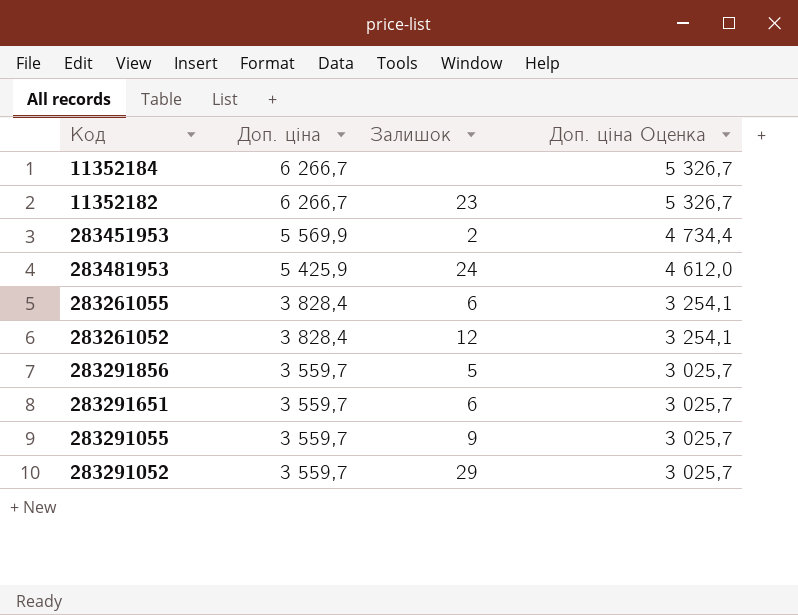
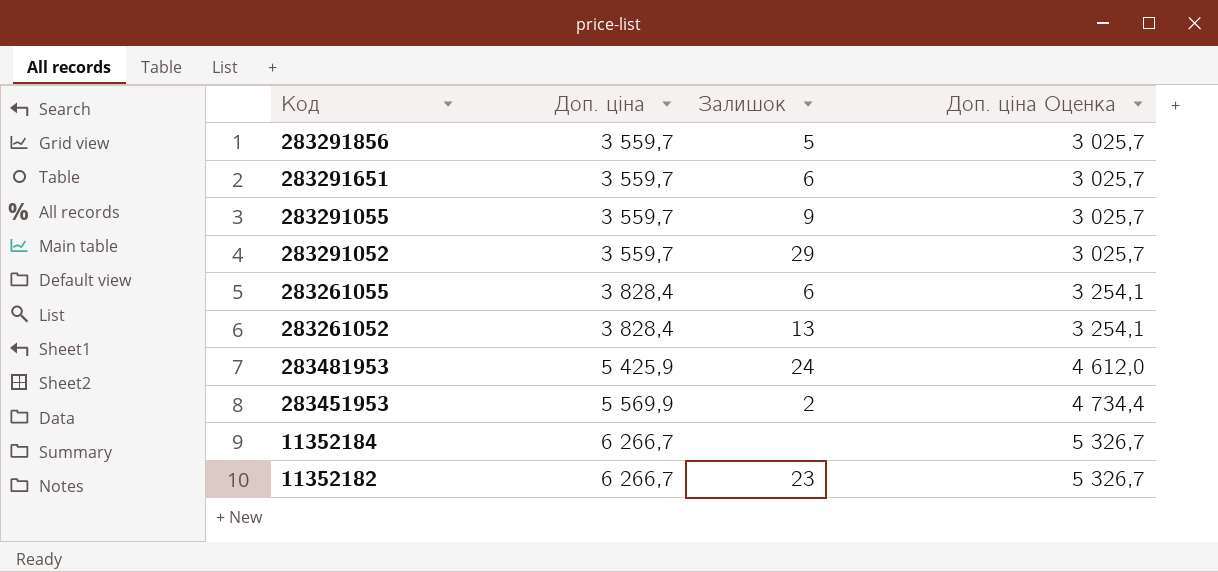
row order: Доп. ціна descending -> Доп. ціна ascending
283261052 | Залишок: 12 -> 13

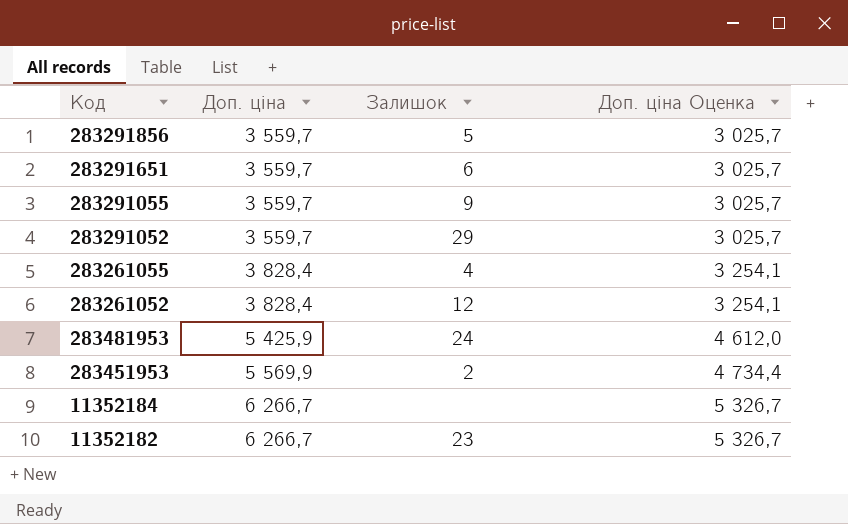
283261055 | Залишок: 6 -> 4
283261052 | Залишок: 13 -> 12

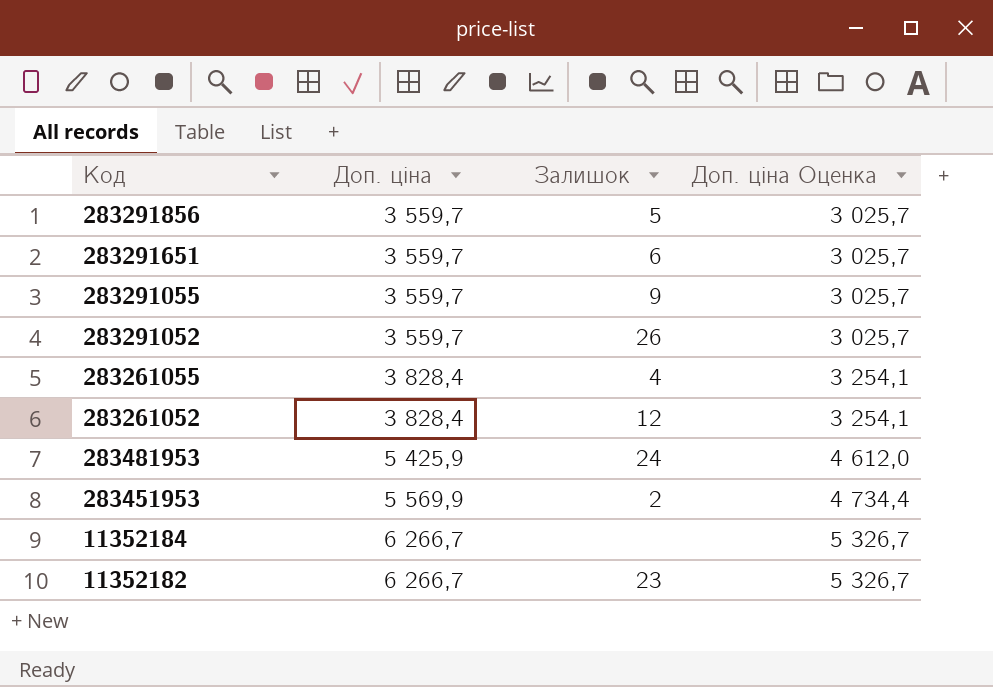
283291052 | Залишок: 29 -> 26

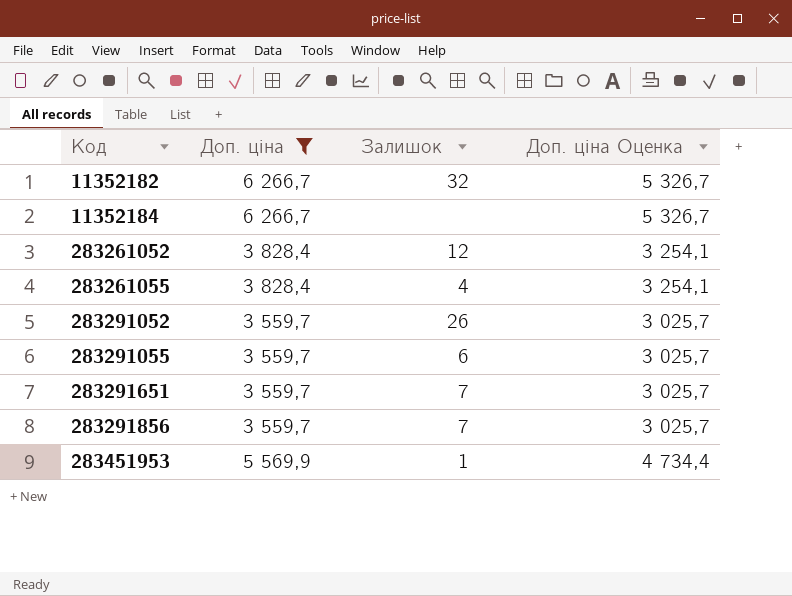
filter: none -> Доп. ціна != 5 425,9
row order: Доп. ціна ascending -> Код ascending
11352182 | Залишок: 23 -> 32
283291055 | Залишок: 9 -> 6
283291651 | Залишок: 6 -> 7
283291856 | Залишок: 5 -> 7
283451953 | Залишок: 2 -> 1

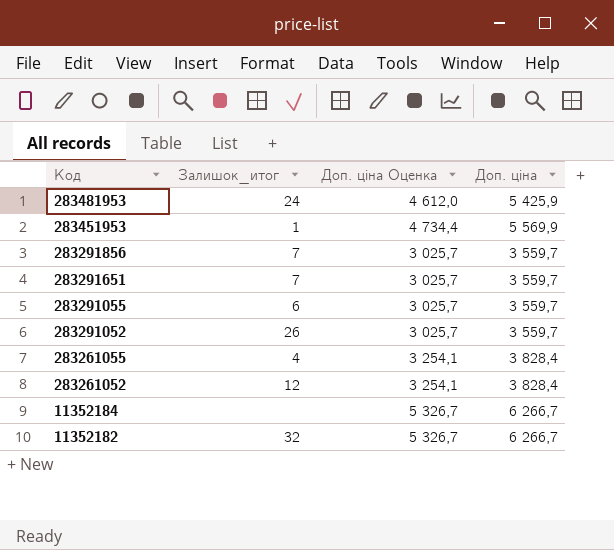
filter: Доп. ціна != 5 425,9 -> none
row order: Код ascending -> Код descending
column name: Залишок -> Залишок_итог
column Доп. ціна | position: 2 -> 4

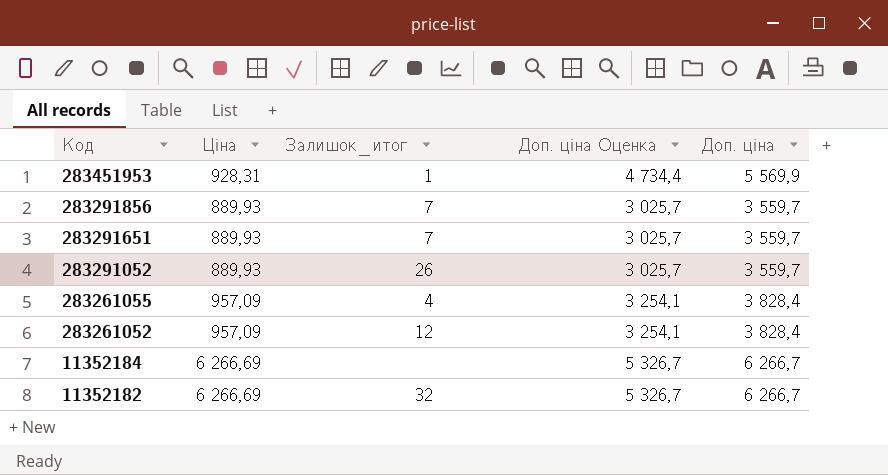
column Ціна | position: none -> 2
row 283481953: 24 | 4 612,0 | 5 425,9 -> none
row 283291055: 6 | 3 025,7 | 3 559,7 -> none

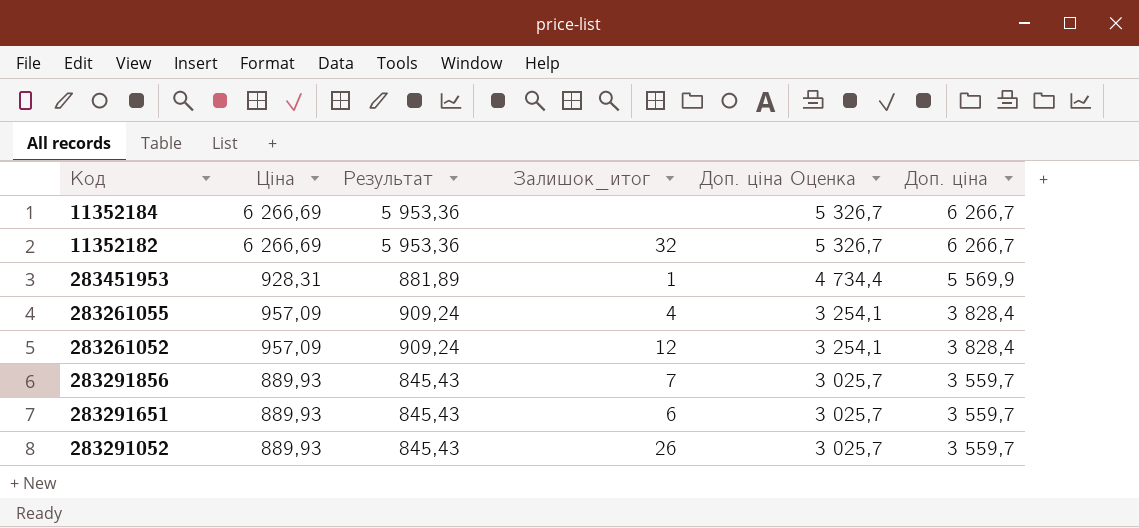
row order: Код descending -> Доп. ціна Оценка descending
column Результат | formula: none -> [Ціна] * 0,95
283291651 | Залишок_итог: 7 -> 6

